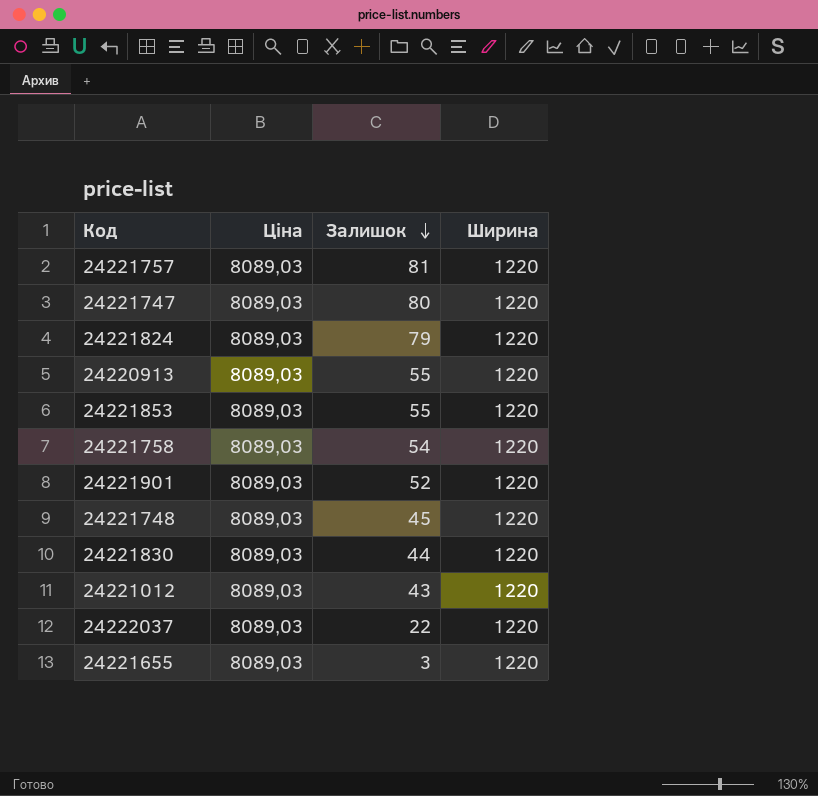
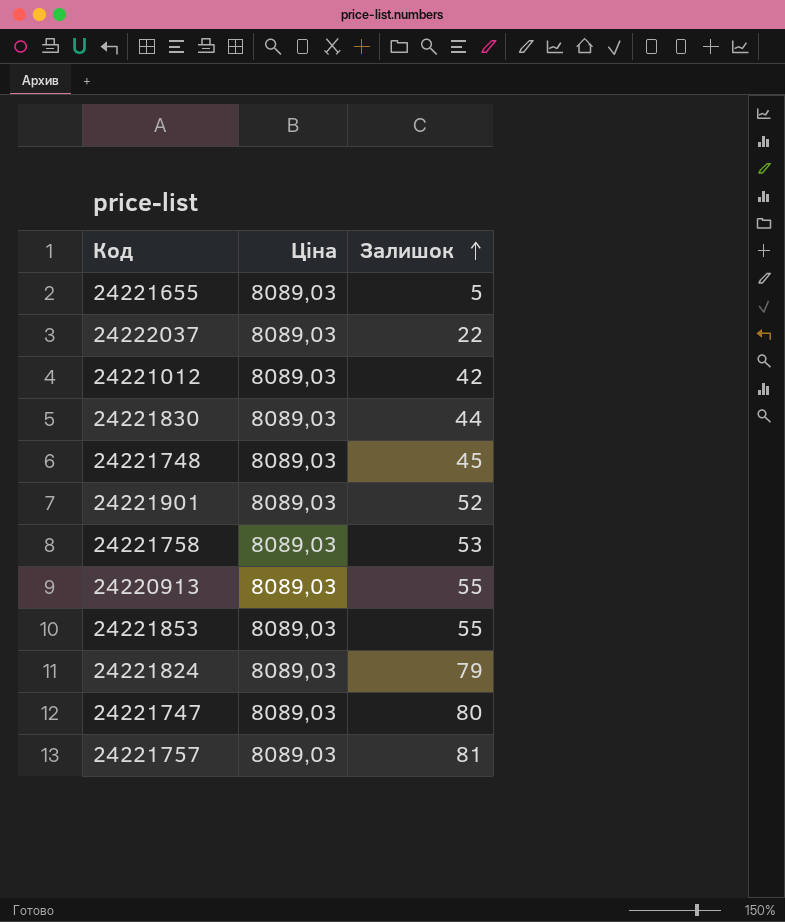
row order: Залишок descending -> Залишок ascending
column Ширина | position: 4 -> none
24221655 | Залишок: 3 -> 5
24221012 | Залишок: 43 -> 42
24221758 | Залишок: 54 -> 53

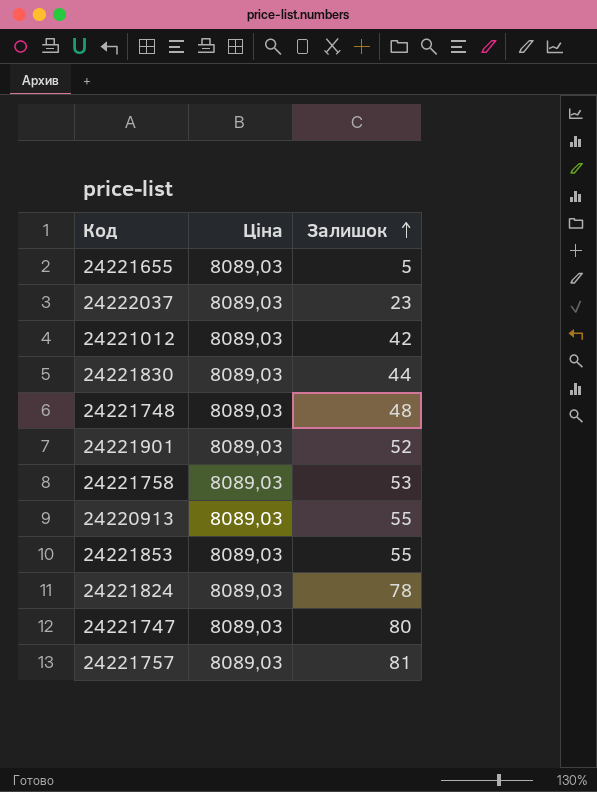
24222037 | Залишок: 22 -> 23
24221748 | Залишок: 45 -> 48
24221824 | Залишок: 79 -> 78

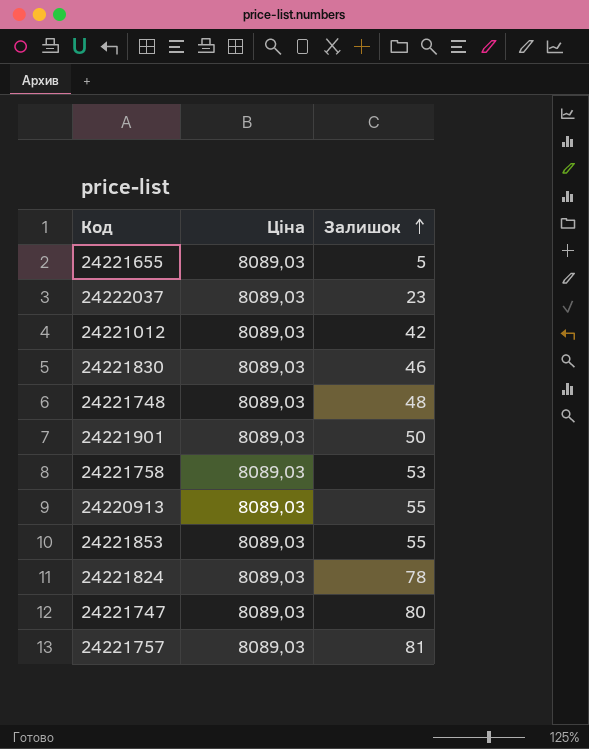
24221830 | Залишок: 44 -> 46
24221901 | Залишок: 52 -> 50

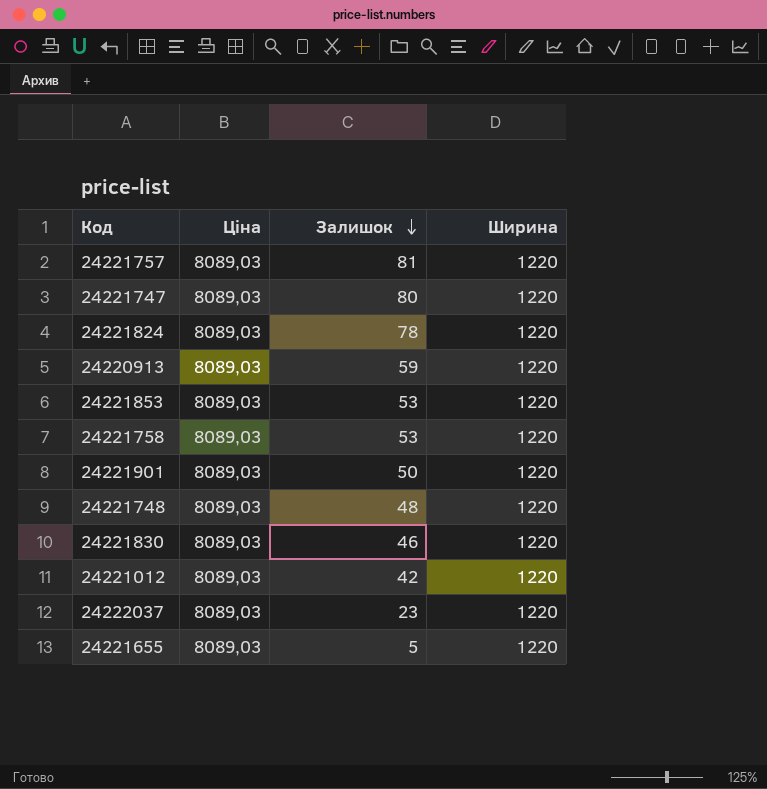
row order: Залишок ascending -> Залишок descending
column Ширина | position: none -> 4
24220913 | Залишок: 55 -> 59
24221853 | Залишок: 55 -> 53

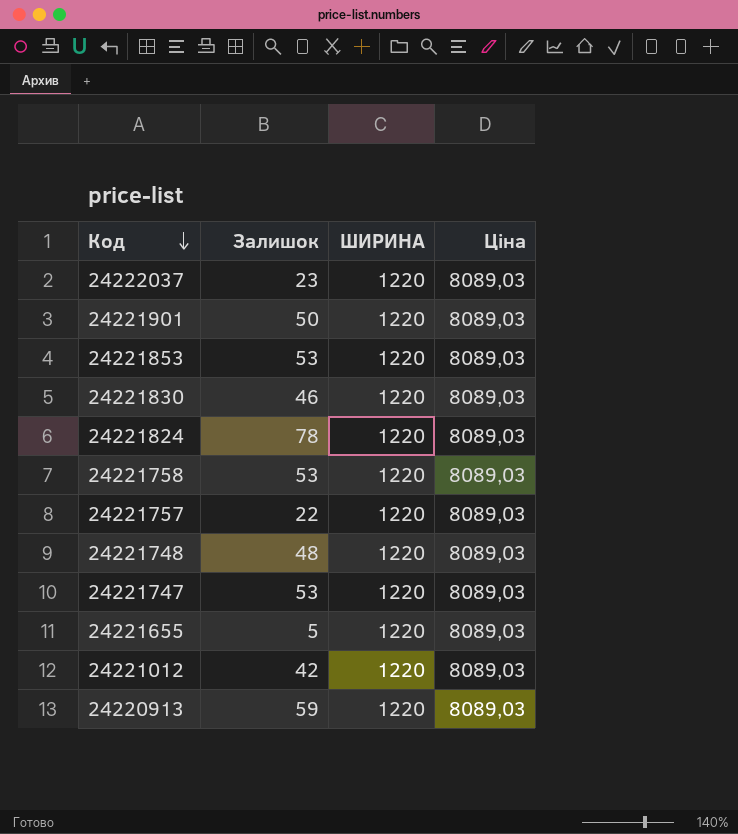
row order: Залишок descending -> Код descending
column name: Ширина -> ШИРИНА
column Ціна | position: 2 -> 4
24221757 | Залишок: 81 -> 22
24221747 | Залишок: 80 -> 53

